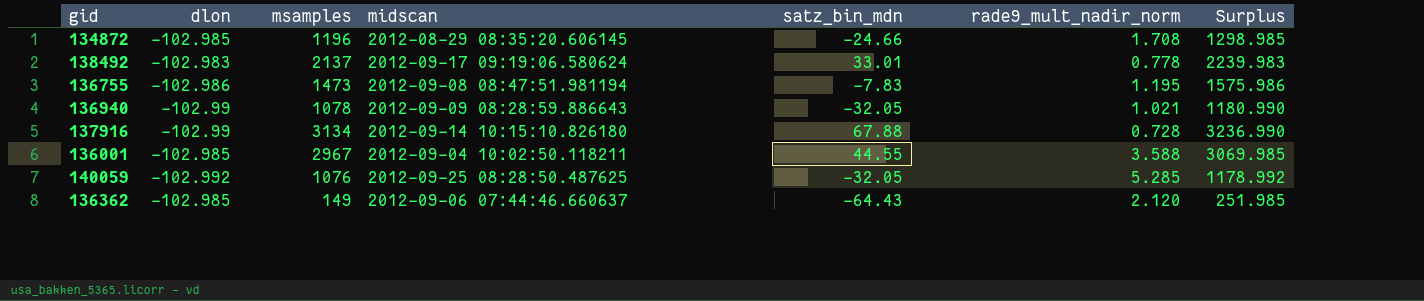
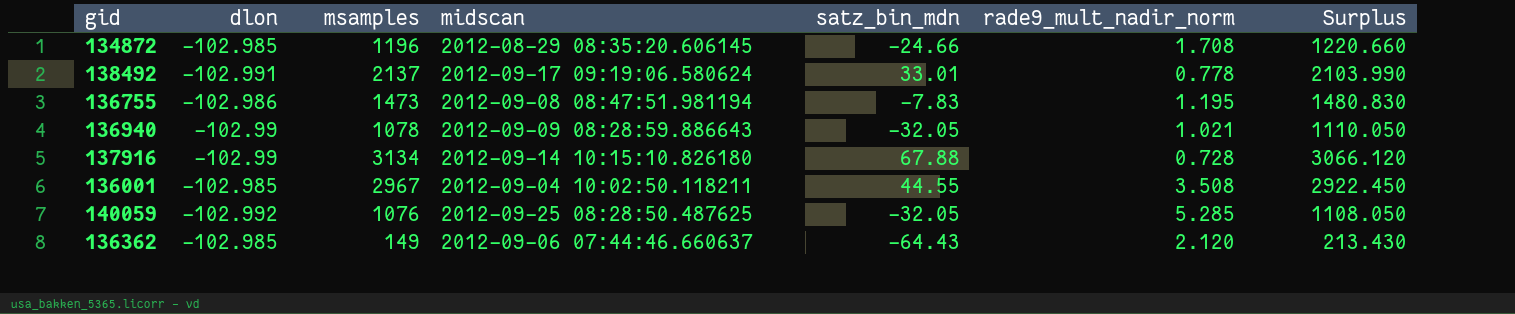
column Surplus | formula: [msamples] - [dlon] -> [msamples] - [satz_bin_mdn]
138492 | dlon: -102.983 -> -102.991
136001 | rade9_mult_nadir_norm: 3.588 -> 3.508

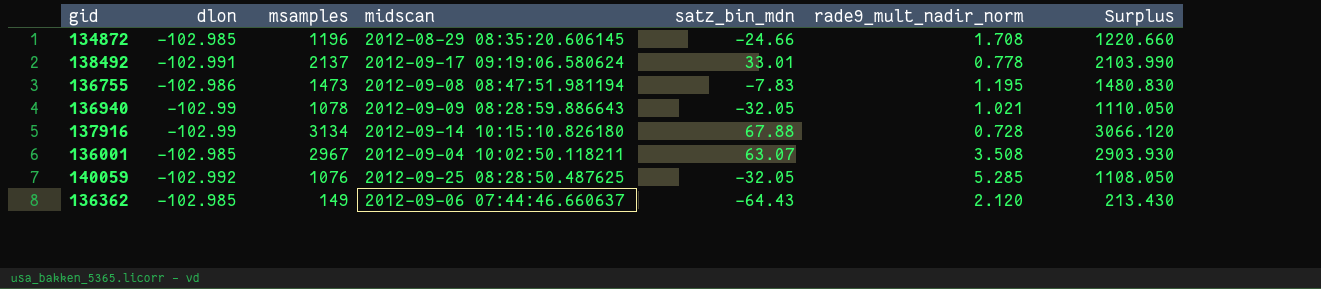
136001 | satz_bin_mdn: 44.55 -> 63.07
136001 | Surplus: 2922.450 -> 2903.930

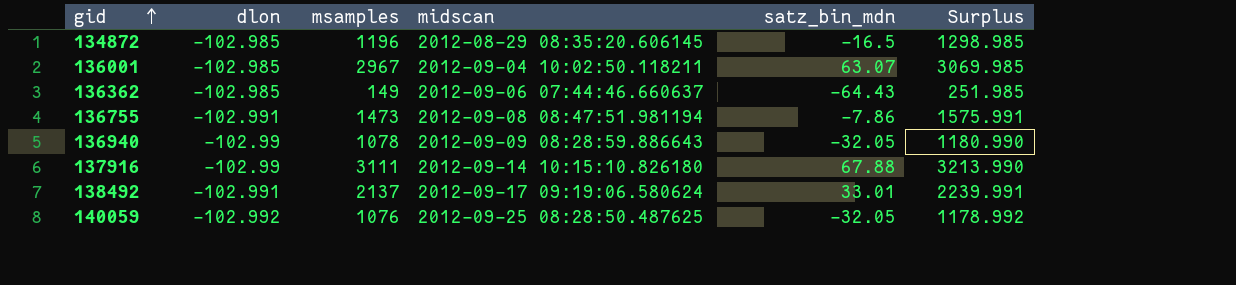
row order: none -> gid ascending
column rade9_mult_nadir_norm | position: 6 -> none
column Surplus | formula: [msamples] - [satz_bin_mdn] -> [msamples] - [dlon]
134872 | satz_bin_mdn: -24.66 -> -16.5
136755 | dlon: -102.986 -> -102.991
136755 | satz_bin_mdn: -7.83 -> -7.86
137916 | msamples: 3134 -> 3111

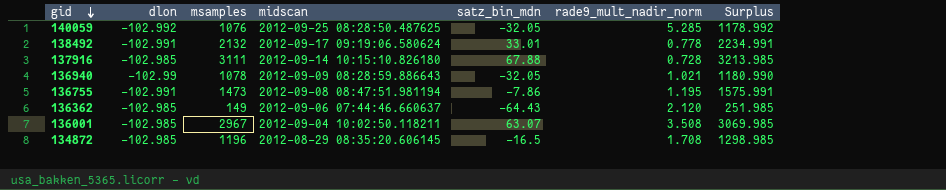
row order: gid ascending -> gid descending
column rade9_mult_nadir_norm | position: none -> 6
138492 | msamples: 2137 -> 2132
138492 | Surplus: 2239.991 -> 2234.991
137916 | dlon: -102.99 -> -102.985
137916 | Surplus: 3213.990 -> 3213.985

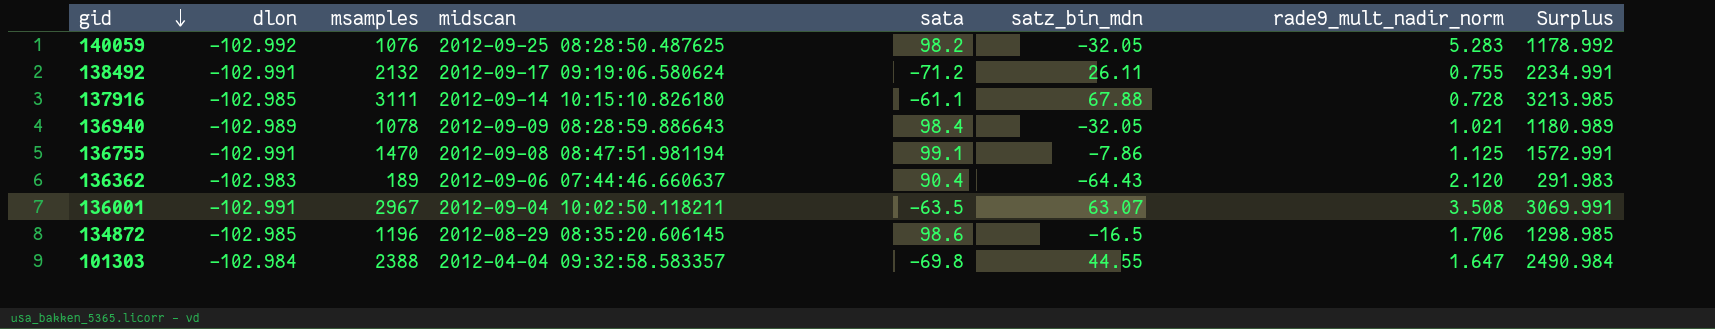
column sata | position: none -> 5
140059 | rade9_mult_nadir_norm: 5.285 -> 5.283
138492 | satz_bin_mdn: 33.01 -> 26.11
138492 | rade9_mult_nadir_norm: 0.778 -> 0.755
136940 | dlon: -102.99 -> -102.989
136940 | Surplus: 1180.990 -> 1180.989
136755 | msamples: 1473 -> 1470
136755 | rade9_mult_nadir_norm: 1.195 -> 1.125
136755 | Surplus: 1575.991 -> 1572.991
136362 | dlon: -102.985 -> -102.983
136362 | msamples: 149 -> 189
136362 | Surplus: 251.985 -> 291.983
136001 | dlon: -102.985 -> -102.991
136001 | Surplus: 3069.985 -> 3069.991
134872 | rade9_mult_nadir_norm: 1.708 -> 1.706
row 101303: none -> -102.984 | 2388 | 2012-04-04 09:32:58.583357 | -69.8 | 44.55 | 1.647 | 2490.984

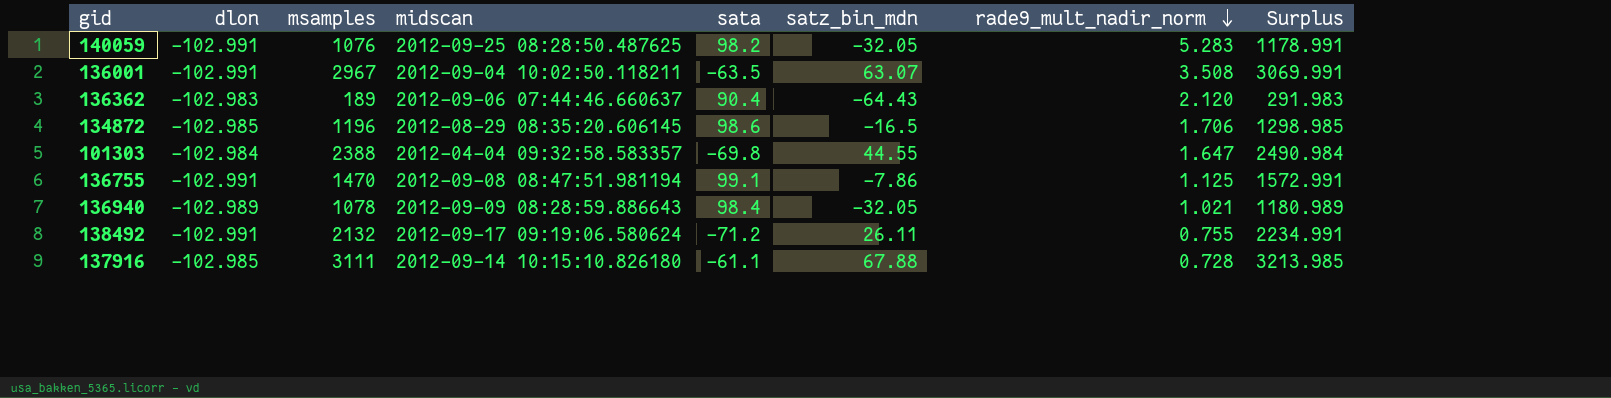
row order: gid descending -> rade9_mult_nadir_norm descending
140059 | dlon: -102.992 -> -102.991
140059 | Surplus: 1178.992 -> 1178.991

